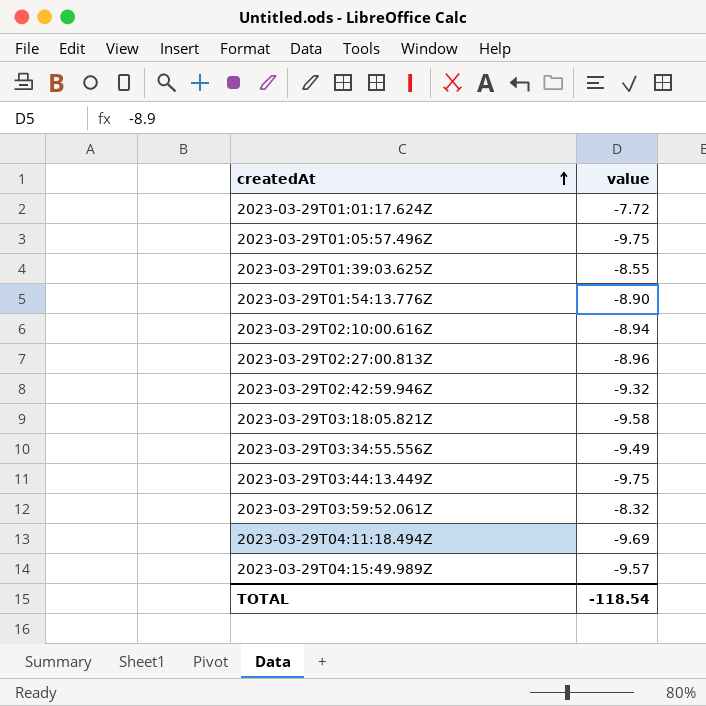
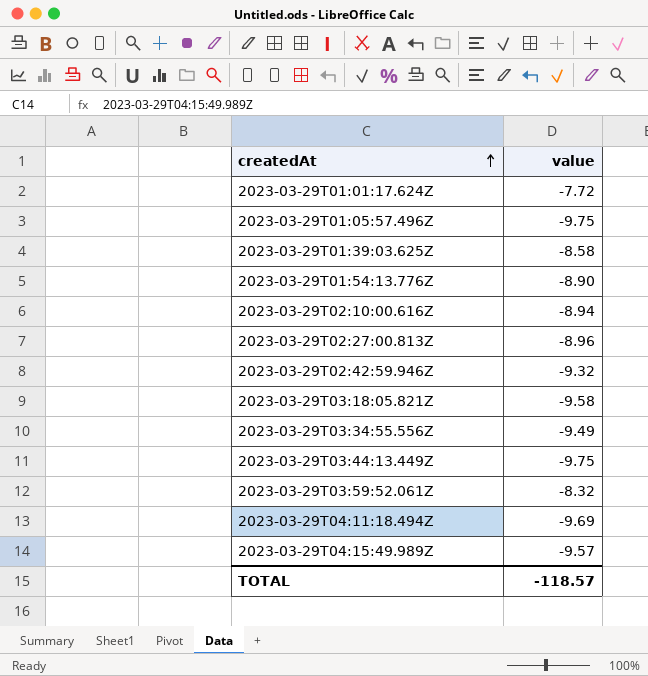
2023-03-29T01:39:03.625Z | value: -8.55 -> -8.58
TOTAL | value: -118.54 -> -118.57

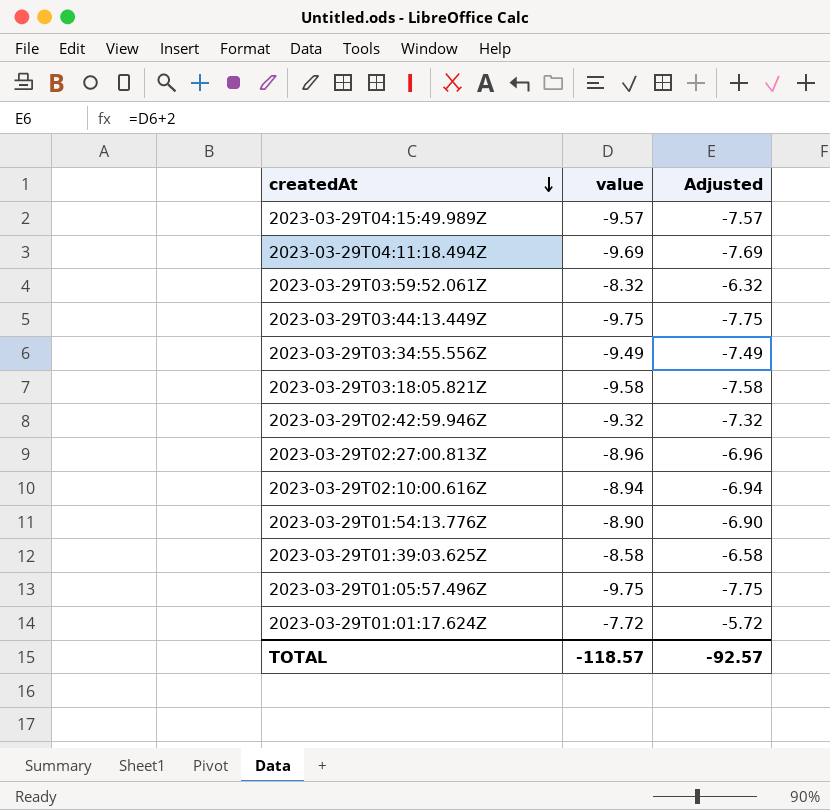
row order: createdAt ascending -> createdAt descending
column Adjusted | formula: none -> [value] + 2

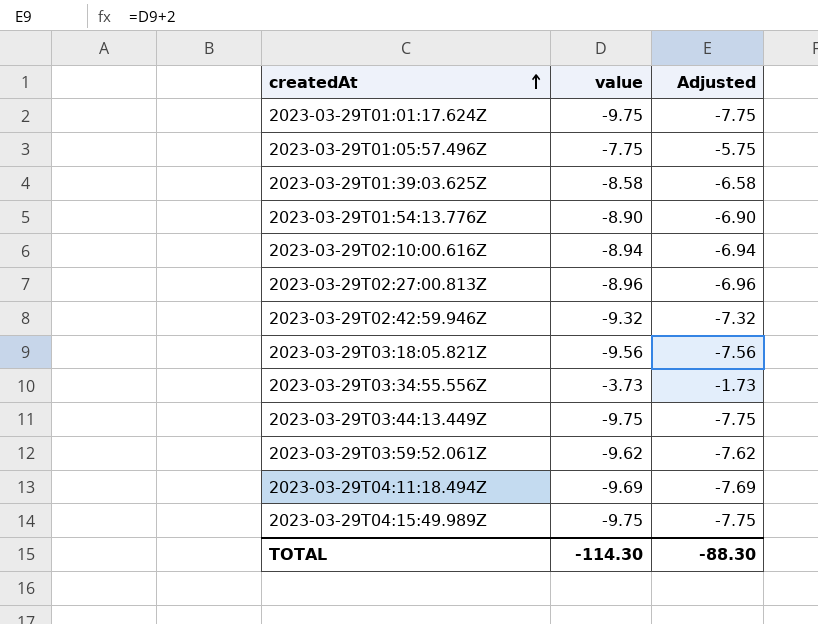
row order: createdAt descending -> createdAt ascending
2023-03-29T01:01:17.624Z | value: -7.72 -> -9.75
2023-03-29T01:01:17.624Z | Adjusted: -5.72 -> -7.75
2023-03-29T01:05:57.496Z | value: -9.75 -> -7.75
2023-03-29T01:05:57.496Z | Adjusted: -7.75 -> -5.75
2023-03-29T03:18:05.821Z | value: -9.58 -> -9.56
2023-03-29T03:18:05.821Z | Adjusted: -7.58 -> -7.56
2023-03-29T03:34:55.556Z | value: -9.49 -> -3.73
2023-03-29T03:34:55.556Z | Adjusted: -7.49 -> -1.73
2023-03-29T03:59:52.061Z | value: -8.32 -> -9.62
2023-03-29T03:59:52.061Z | Adjusted: -6.32 -> -7.62
2023-03-29T04:15:49.989Z | value: -9.57 -> -9.75
2023-03-29T04:15:49.989Z | Adjusted: -7.57 -> -7.75
TOTAL | value: -118.57 -> -114.30
TOTAL | Adjusted: -92.57 -> -88.30

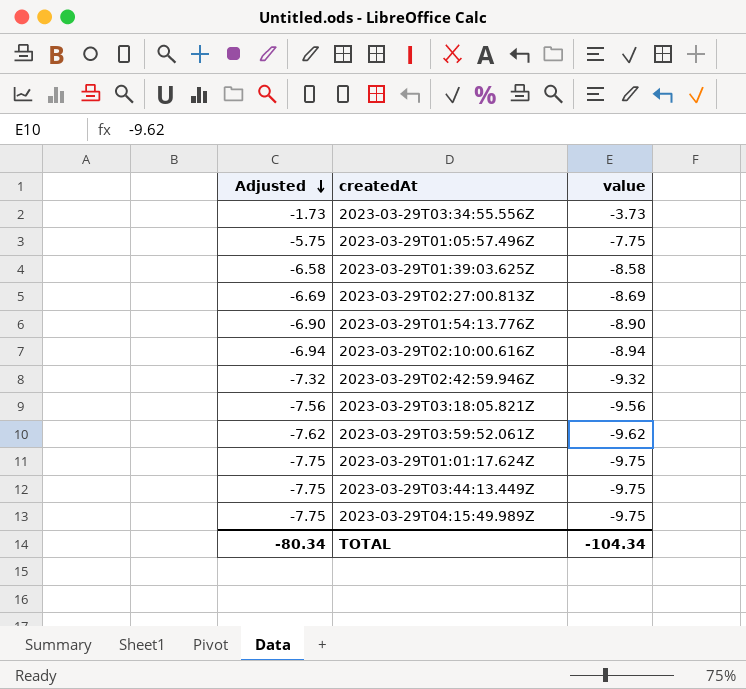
row order: createdAt ascending -> Adjusted descending
column Adjusted | position: 3 -> 1
row 2023-03-29T04:11:18.494Z: -9.69 | -7.69 -> none
2023-03-29T02:27:00.813Z | Adjusted: -6.96 -> -6.69
2023-03-29T02:27:00.813Z | value: -8.96 -> -8.69
TOTAL | Adjusted: -88.30 -> -80.34
TOTAL | value: -114.30 -> -104.34

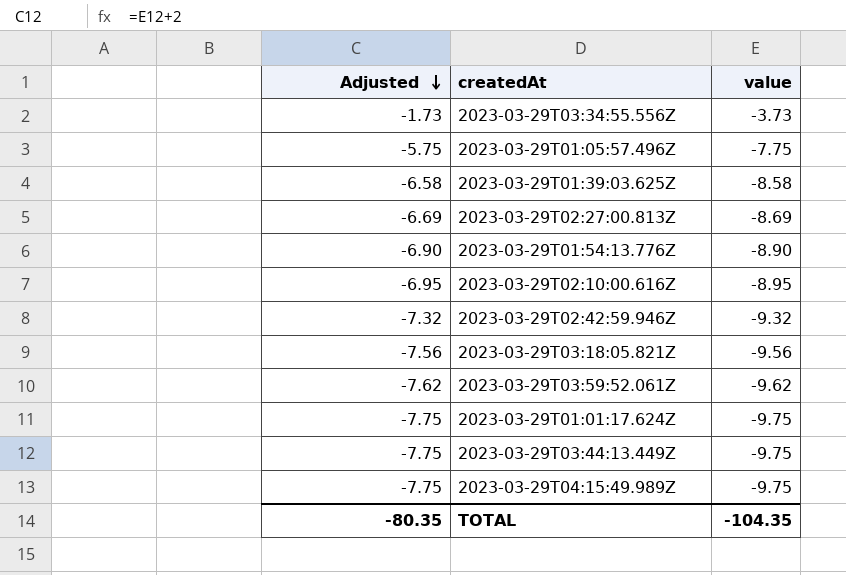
2023-03-29T02:10:00.616Z | Adjusted: -6.94 -> -6.95
2023-03-29T02:10:00.616Z | value: -8.94 -> -8.95
TOTAL | Adjusted: -80.34 -> -80.35
TOTAL | value: -104.34 -> -104.35

